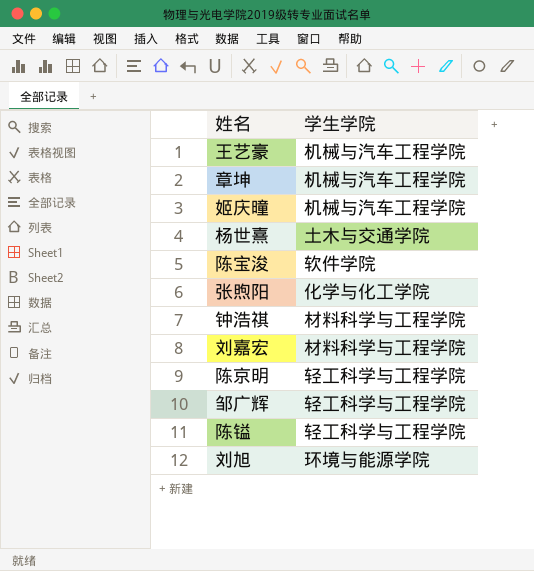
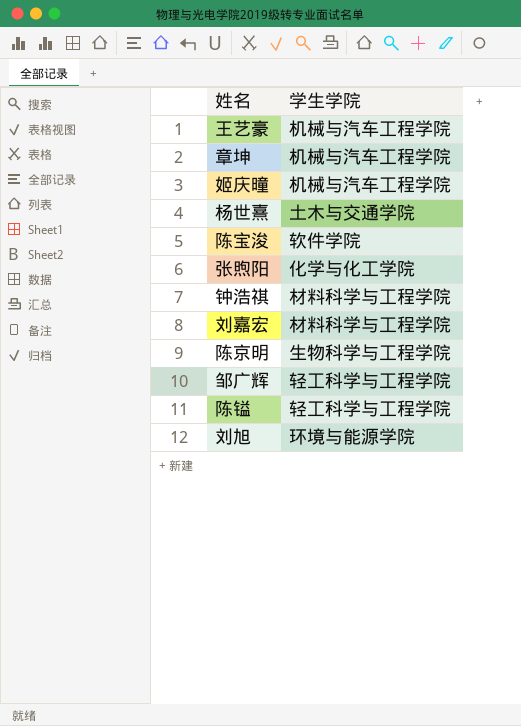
陈京明 | 学生学院: 轻工科学与工程学院 -> 生物科学与工程学院

